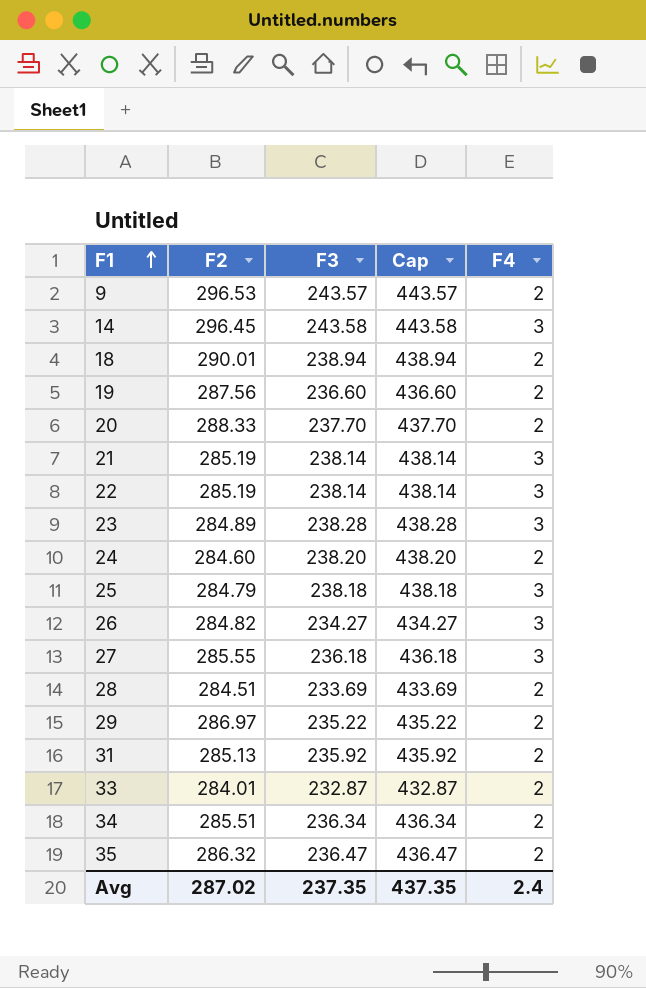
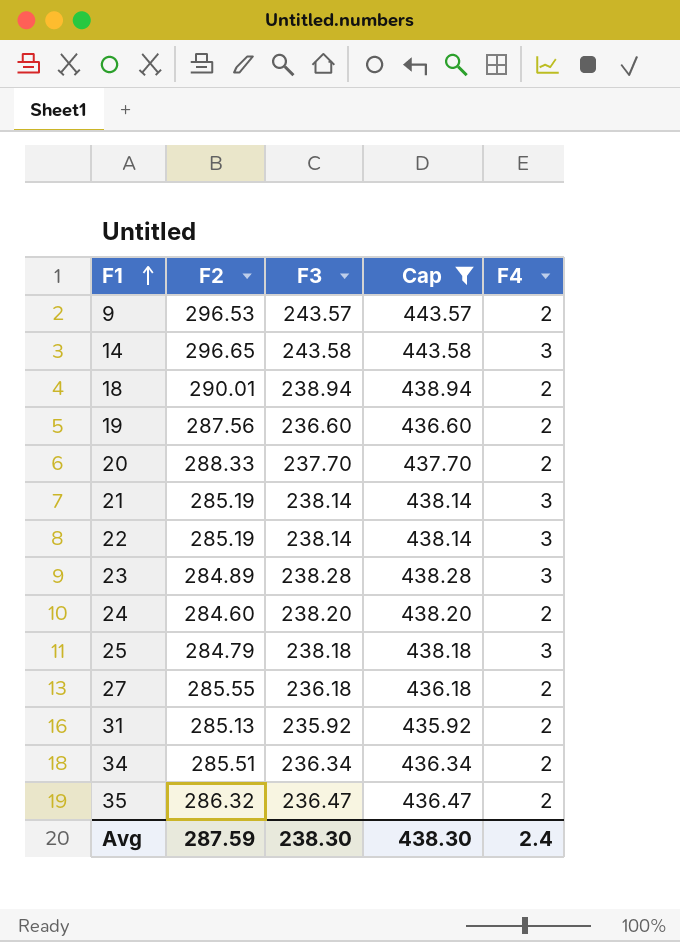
filter: none -> Cap >= 435.92
14 | F2: 296.45 -> 296.65
27 | F4: 3 -> 2
Avg | F2: 287.02 -> 287.59
Avg | F3: 237.35 -> 238.30
Avg | Cap: 437.35 -> 438.30

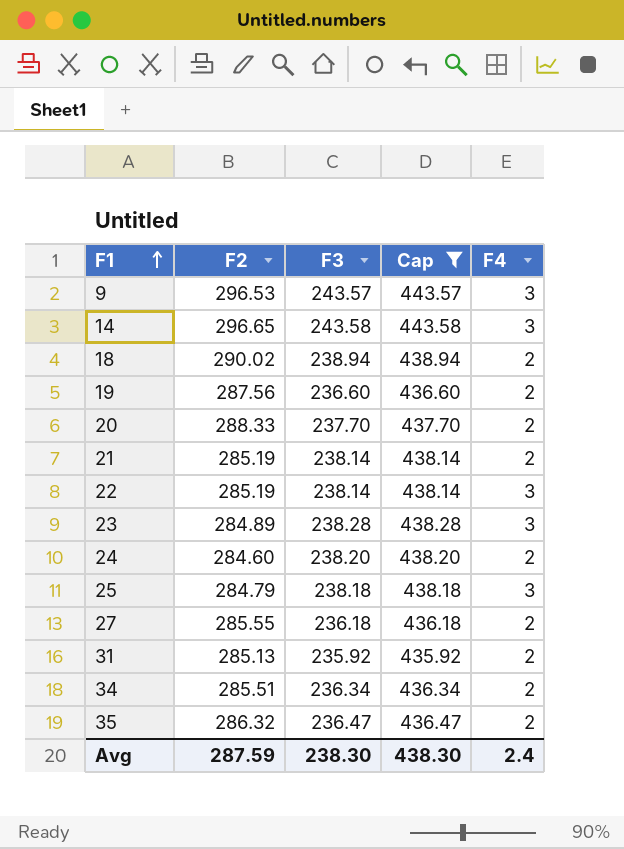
9 | F4: 2 -> 3
18 | F2: 290.01 -> 290.02
21 | F4: 3 -> 2

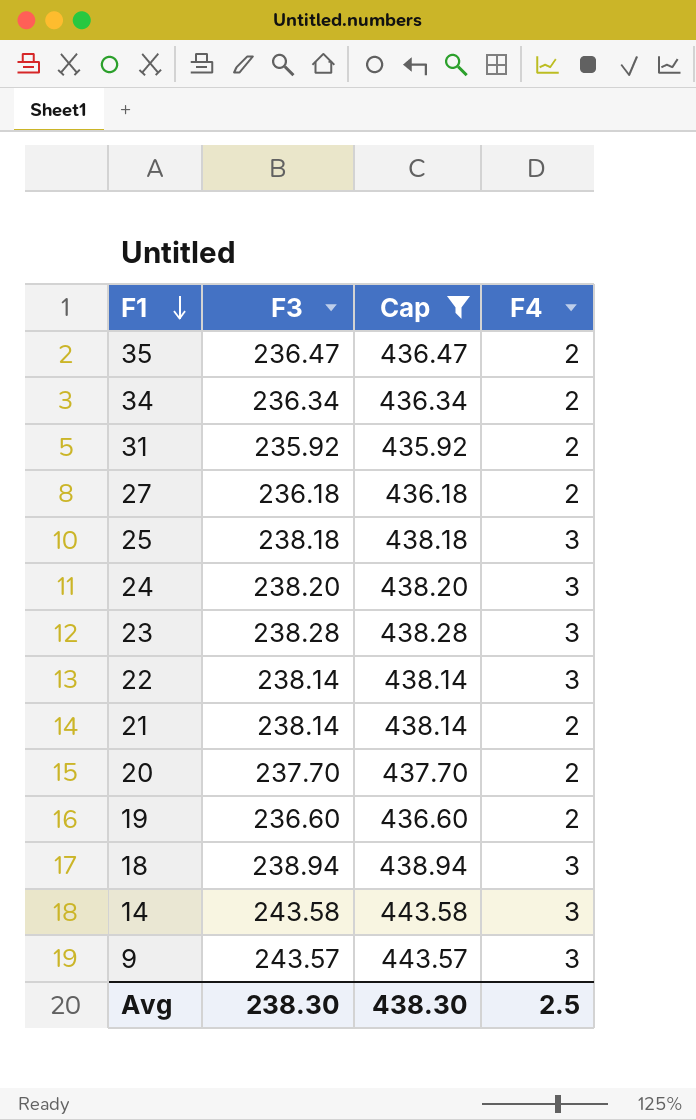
row order: F1 ascending -> F1 descending
column F2 | position: 2 -> none
24 | F4: 2 -> 3
18 | F4: 2 -> 3
Avg | F4: 2.4 -> 2.5

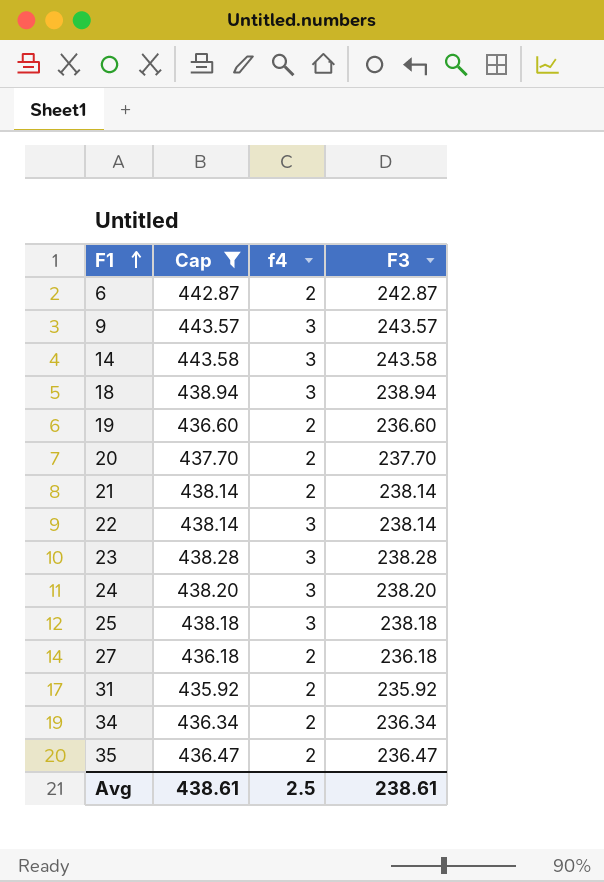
row order: F1 descending -> F1 ascending
column name: F4 -> f4
column F3 | position: 2 -> 4
row 6: none -> 442.87 | 2 | 242.87
Avg | Cap: 438.30 -> 438.61
Avg | F3: 238.30 -> 238.61

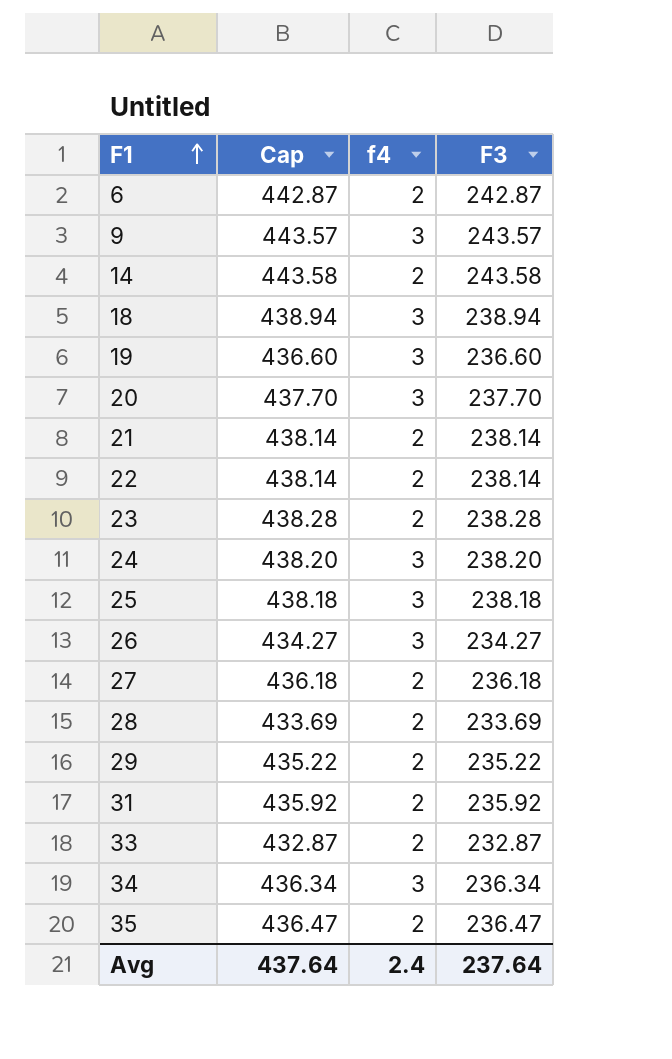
filter: Cap >= 435.92 -> none
14 | f4: 3 -> 2
19 | f4: 2 -> 3
20 | f4: 2 -> 3
22 | f4: 3 -> 2
23 | f4: 3 -> 2
34 | f4: 2 -> 3
Avg | Cap: 438.61 -> 437.64
Avg | f4: 2.5 -> 2.4
Avg | F3: 238.61 -> 237.64

